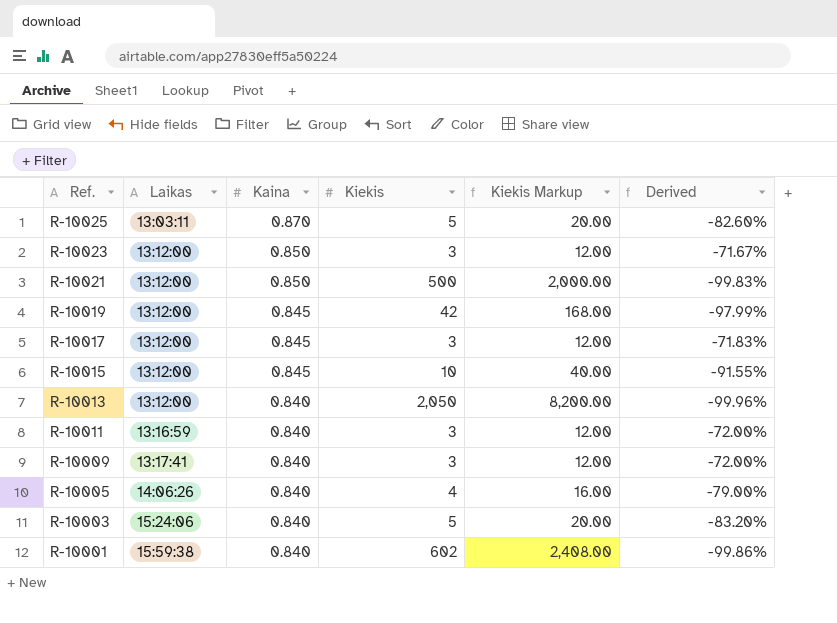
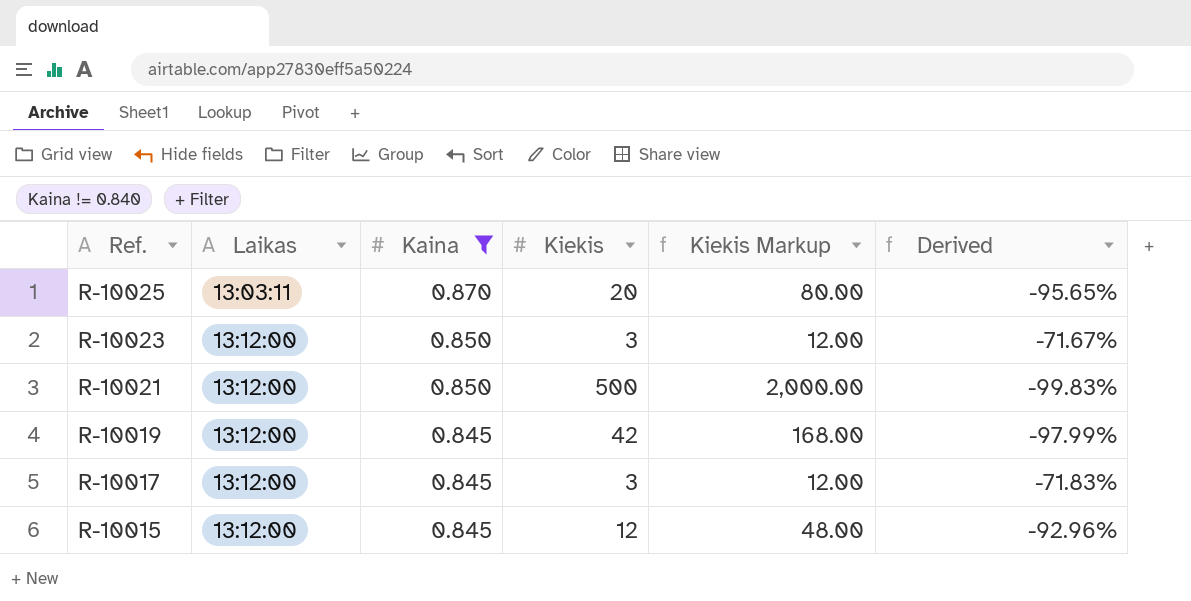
filter: none -> Kaina != 0.840
R-10025 | Kiekis: 5 -> 20
R-10025 | Kiekis Markup: 20.00 -> 80.00
R-10025 | Derived: -82.60% -> -95.65%
R-10015 | Kiekis: 10 -> 12
R-10015 | Kiekis Markup: 40.00 -> 48.00
R-10015 | Derived: -91.55% -> -92.96%

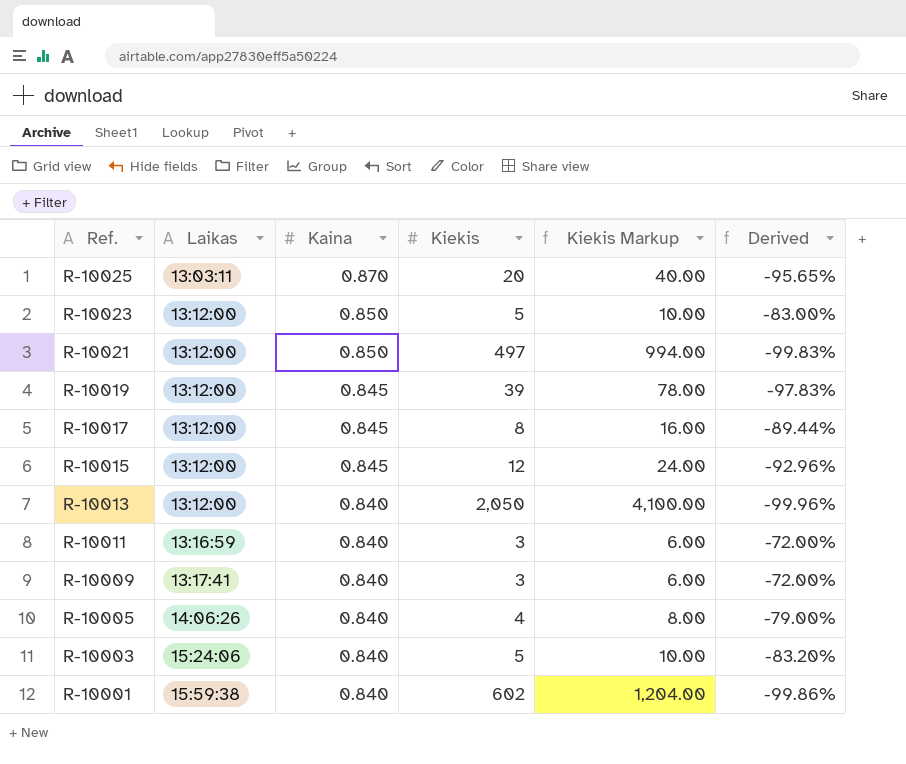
filter: Kaina != 0.840 -> none
column Kiekis Markup | formula: [Kiekis] * 4 -> [Kiekis] * 2
R-10023 | Kiekis: 3 -> 5
R-10023 | Derived: -71.67% -> -83.00%
R-10021 | Kiekis: 500 -> 497
R-10019 | Kiekis: 42 -> 39
R-10019 | Derived: -97.99% -> -97.83%
R-10017 | Kiekis: 3 -> 8
R-10017 | Derived: -71.83% -> -89.44%

